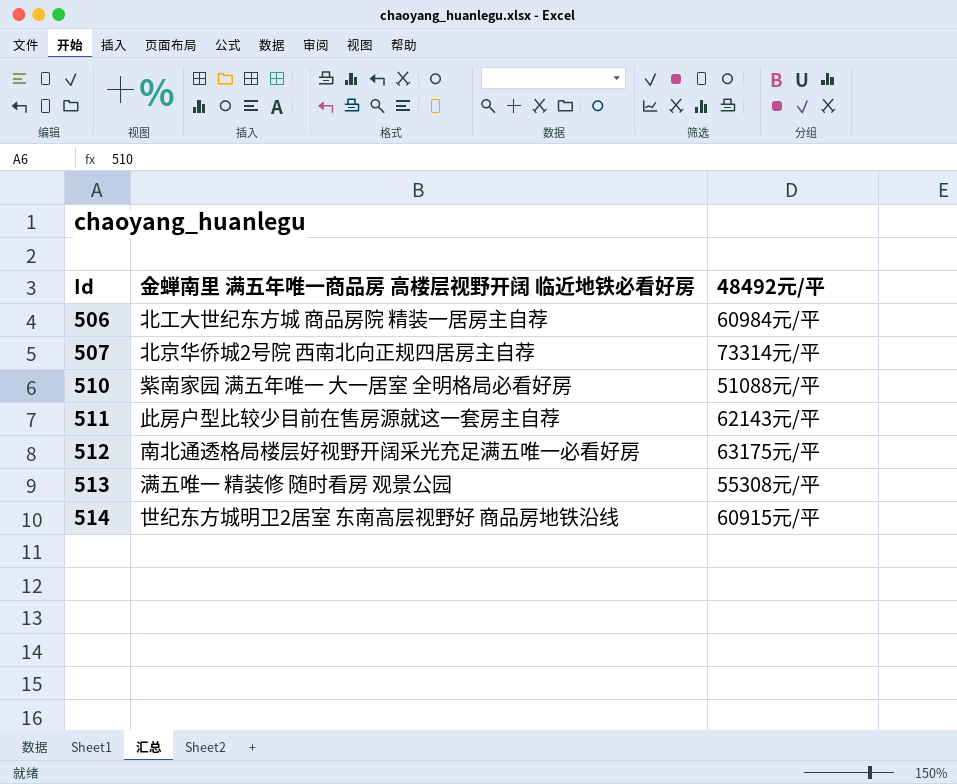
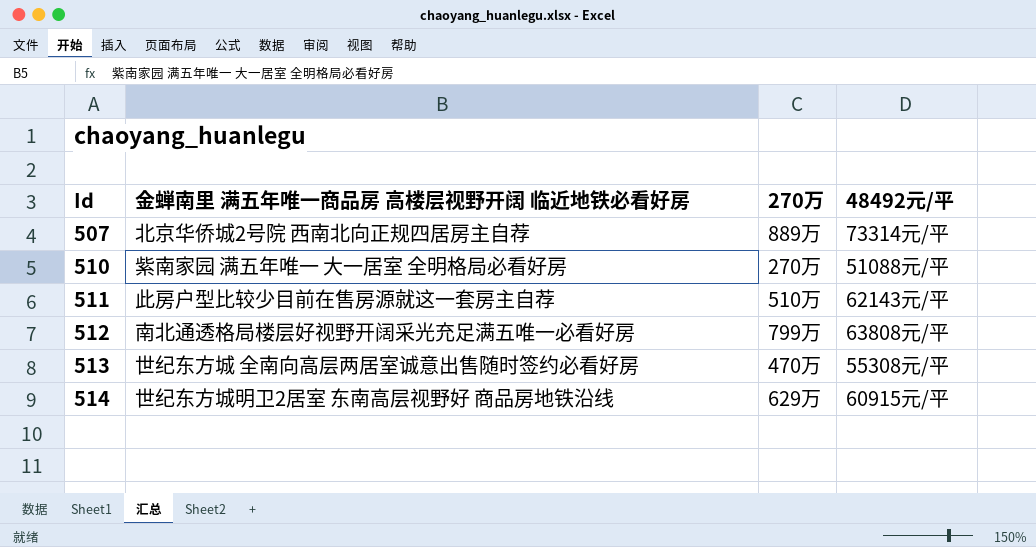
column 270万 | position: none -> 3
row 506: 北工大世纪东方城 商品房院 精装一居房主自荐 | 60984元/平 -> none
512 | 48492元/平: 63175元/平 -> 63808元/平
513 | 金蝉南里 满五年唯一商品房 高楼层视野开阔 临近地铁必看好房: 满五唯一 精装修 随时看房 观景公园 -> 世纪东方城 全南向高层两居室诚意出售随时签约必看好房

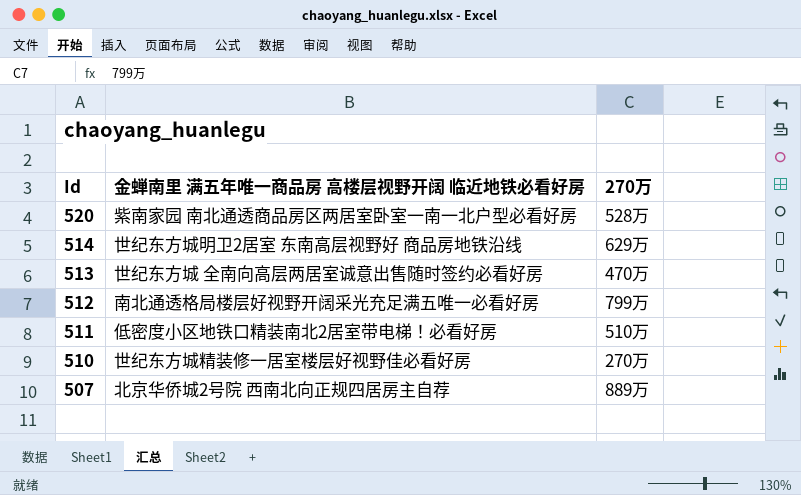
row order: Id ascending -> Id descending
column 48492元/平 | position: 4 -> none
row 520: none -> 紫南家园 南北通透商品房区两居室卧室一南一北户型必看好房 | 528万
511 | 金蝉南里 满五年唯一商品房 高楼层视野开阔 临近地铁必看好房: 此房户型比较少目前在售房源就这一套房主自荐 -> 低密度小区地铁口精装南北2居室带电梯！必看好房
510 | 金蝉南里 满五年唯一商品房 高楼层视野开阔 临近地铁必看好房: 紫南家园 满五年唯一 大一居室 全明格局必看好房 -> 世纪东方城精装修一居室楼层好视野佳必看好房

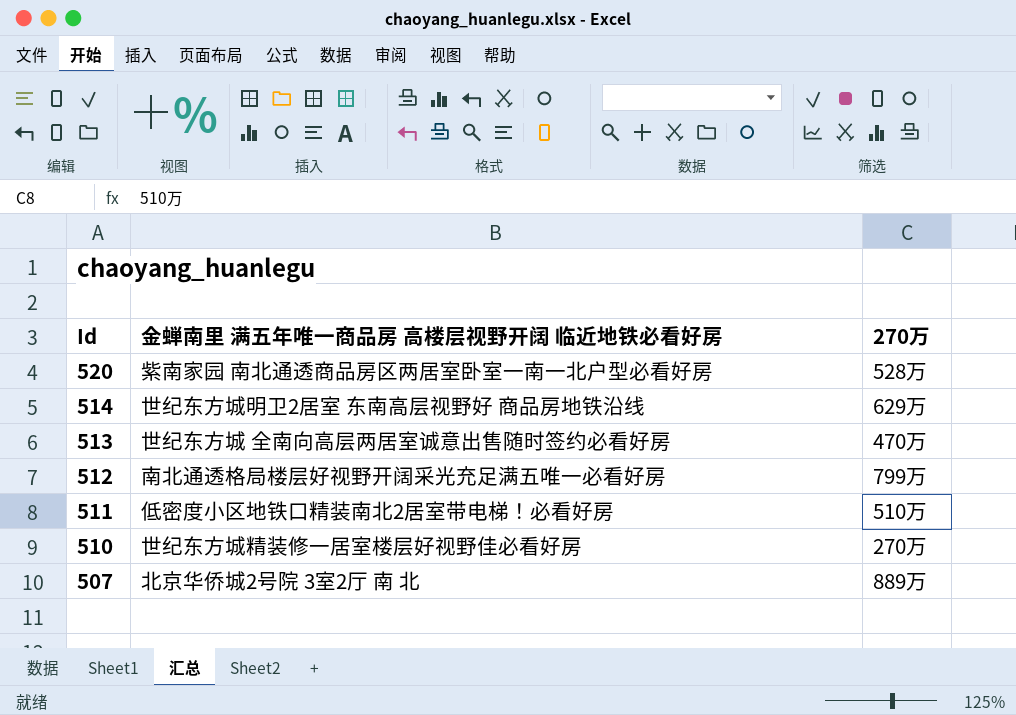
507 | 金蝉南里 满五年唯一商品房 高楼层视野开阔 临近地铁必看好房: 北京华侨城2号院 西南北向正规四居房主自荐 -> 北京华侨城2号院 3室2厅 南 北

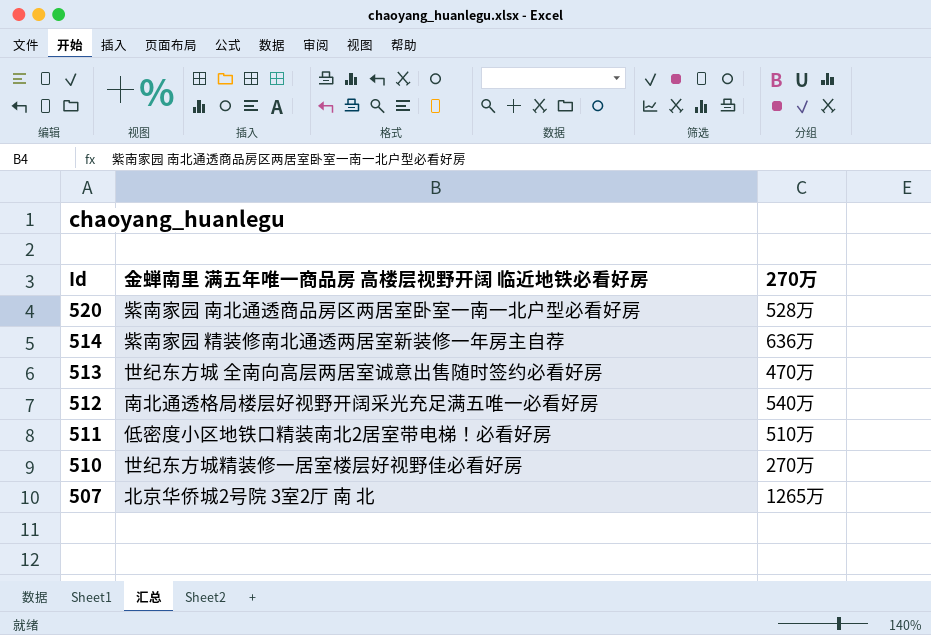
514 | 金蝉南里 满五年唯一商品房 高楼层视野开阔 临近地铁必看好房: 世纪东方城明卫2居室 东南高层视野好 商品房地铁沿线 -> 紫南家园 精装修南北通透两居室新装修一年房主自荐
514 | 270万: 629万 -> 636万
512 | 270万: 799万 -> 540万
507 | 270万: 889万 -> 1265万

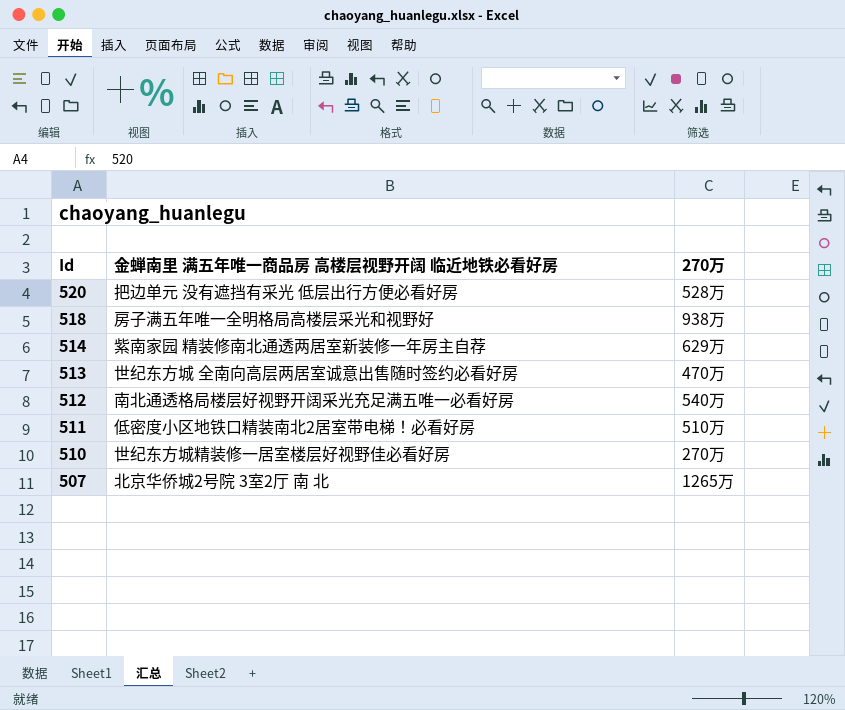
520 | 金蝉南里 满五年唯一商品房 高楼层视野开阔 临近地铁必看好房: 紫南家园 南北通透商品房区两居室卧室一南一北户型必看好房 -> 把边单元 没有遮挡有采光 低层出行方便必看好房
row 518: none -> 房子满五年唯一全明格局高楼层采光和视野好 | 938万
514 | 270万: 636万 -> 629万

